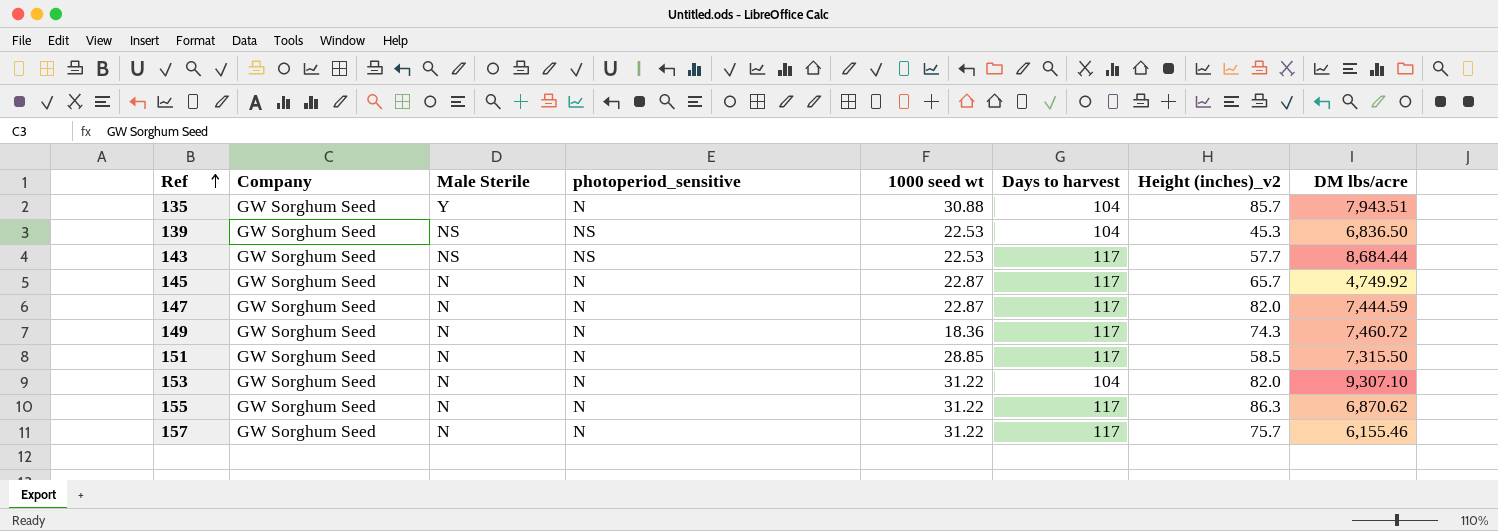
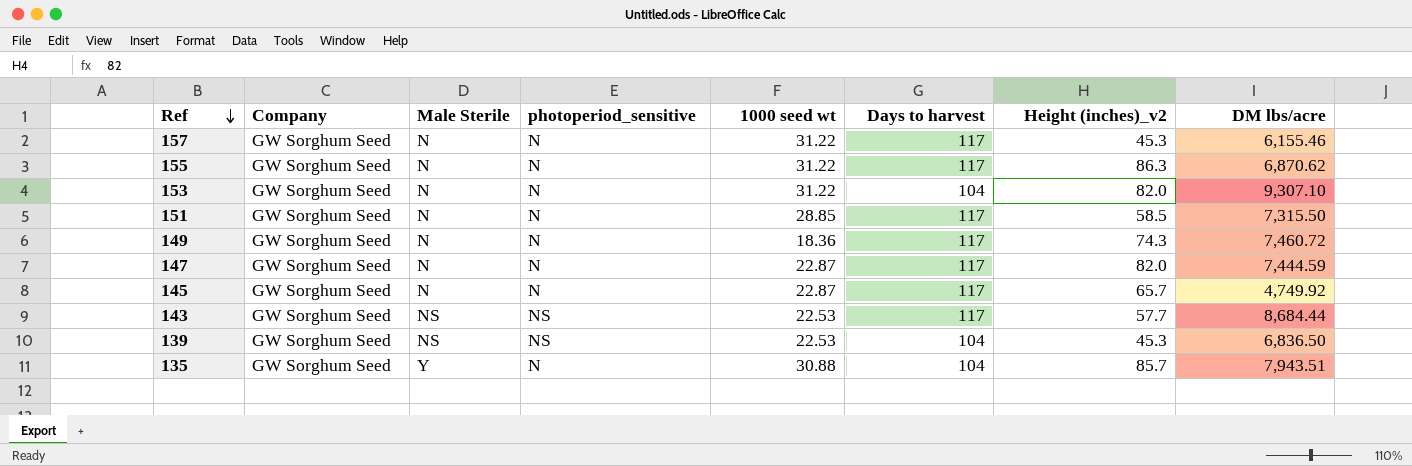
row order: Ref ascending -> Ref descending
157 | Height (inches)_v2: 75.7 -> 45.3

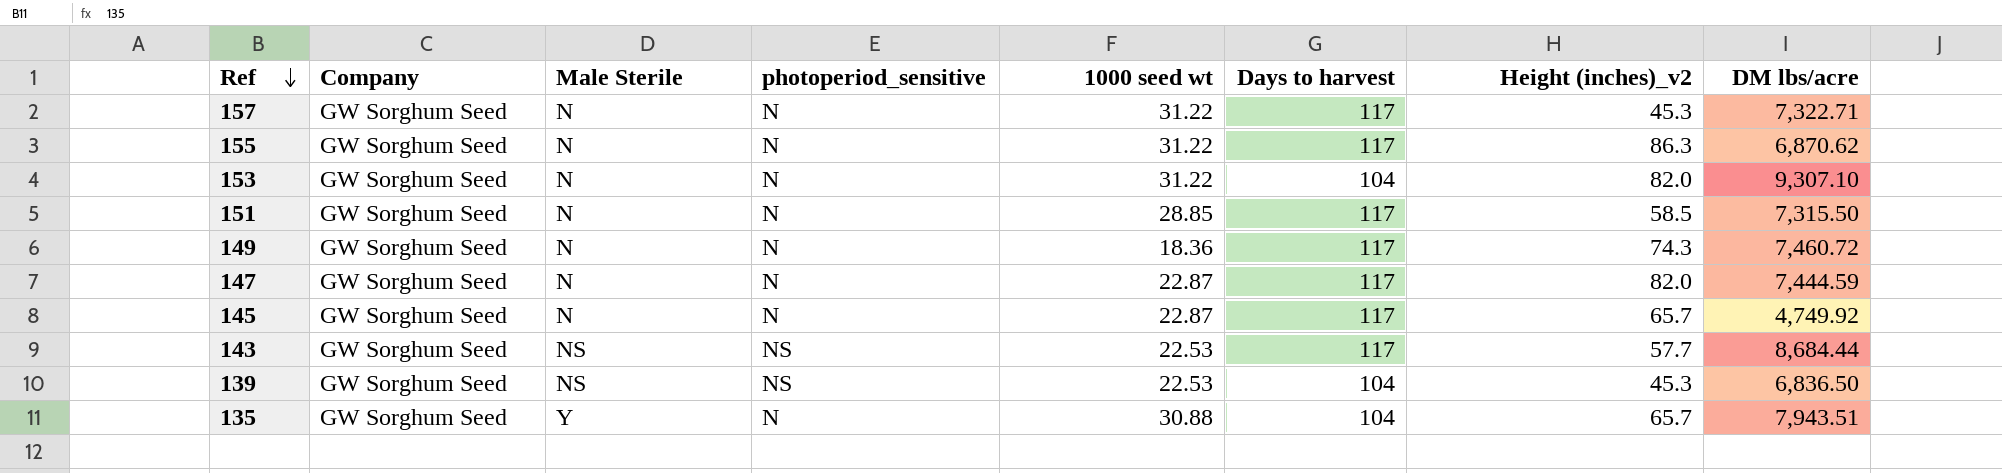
157 | DM lbs/acre: 6,155.46 -> 7,322.71
135 | Height (inches)_v2: 85.7 -> 65.7

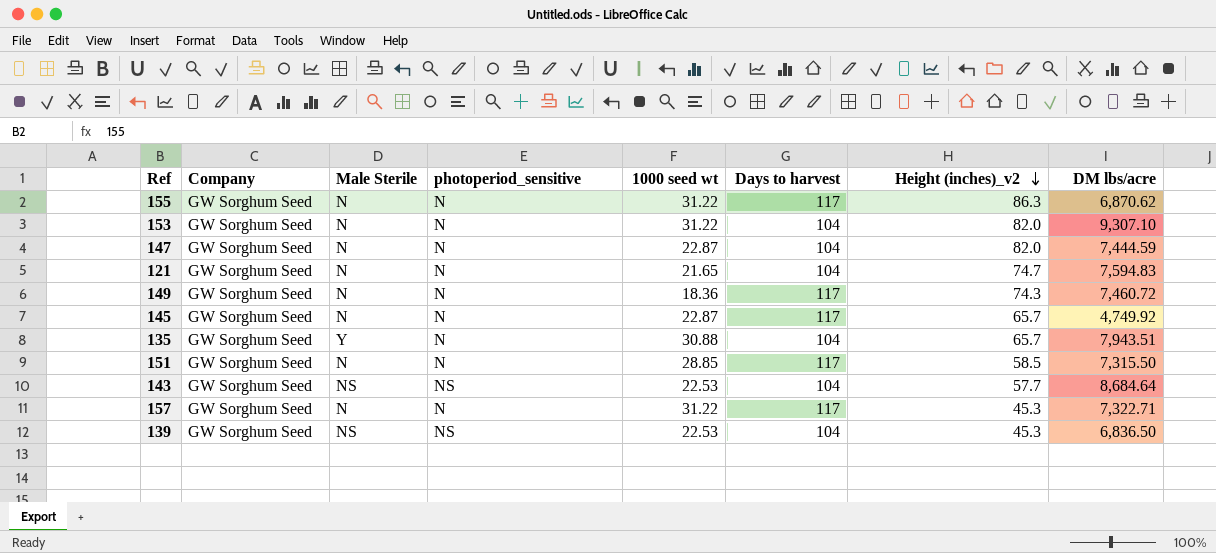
row order: Ref descending -> Height (inches)_v2 descending
147 | Days to harvest: 117 -> 104
row 121: none -> GW Sorghum Seed | N | N | 21.65 | 104 | 74.7 | 7,594.83
143 | Days to harvest: 117 -> 104
143 | DM lbs/acre: 8,684.44 -> 8,684.64

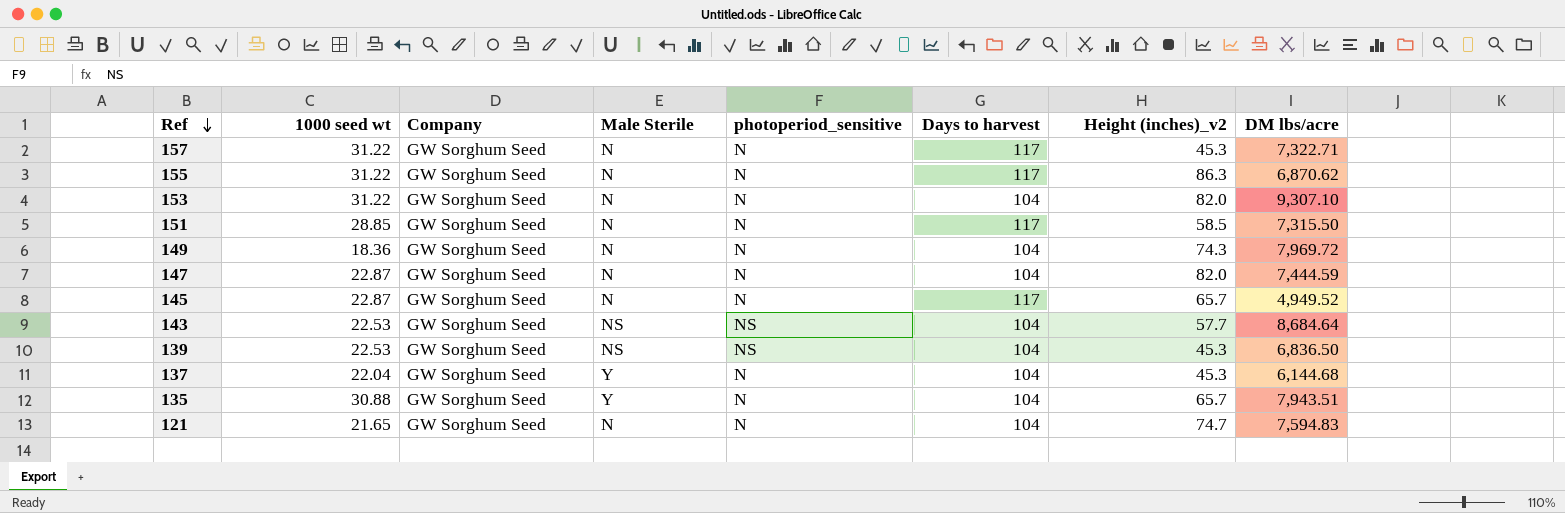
row order: Height (inches)_v2 descending -> Ref descending
column 1000 seed wt | position: 5 -> 2
149 | Days to harvest: 117 -> 104
149 | DM lbs/acre: 7,460.72 -> 7,969.72
145 | DM lbs/acre: 4,749.92 -> 4,949.52
row 137: none -> 22.04 | GW Sorghum Seed | Y | N | 104 | 45.3 | 6,144.68

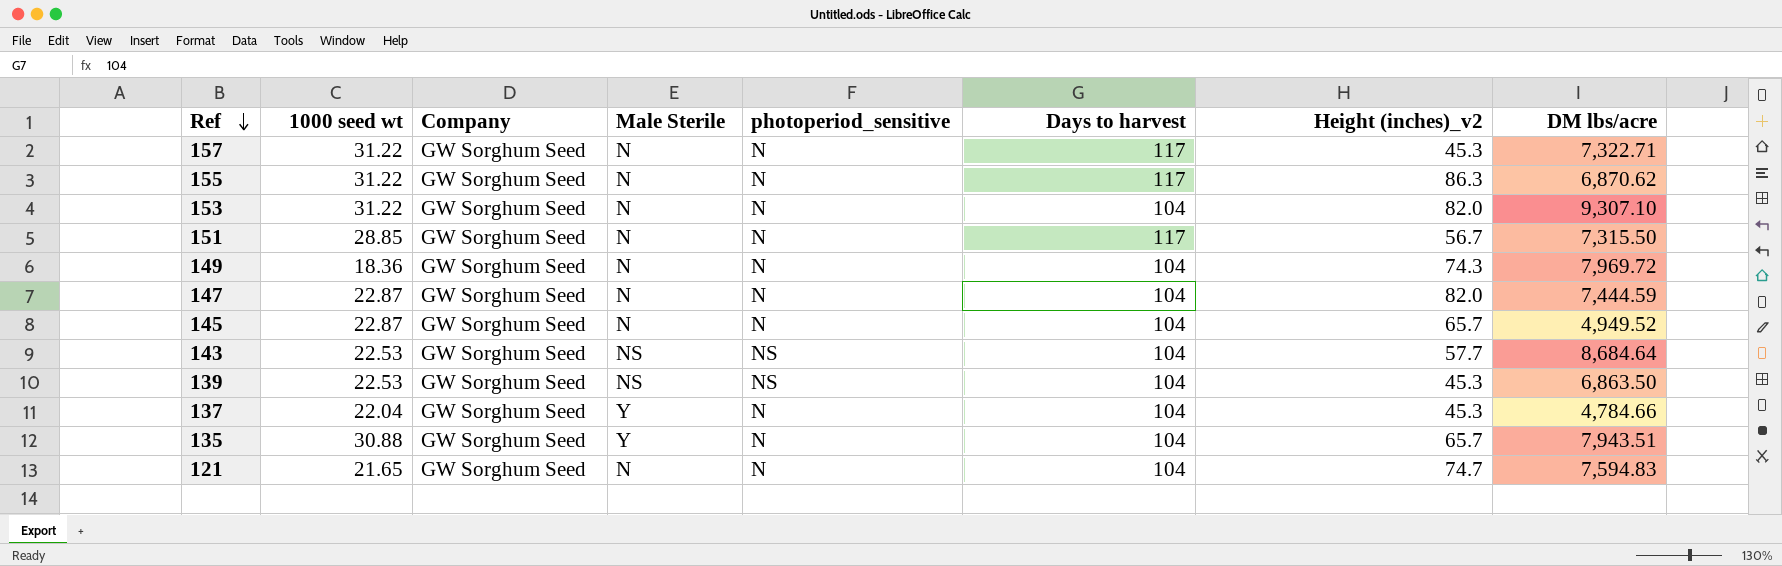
151 | Height (inches)_v2: 58.5 -> 56.7
145 | Days to harvest: 117 -> 104
139 | DM lbs/acre: 6,836.50 -> 6,863.50
137 | DM lbs/acre: 6,144.68 -> 4,784.66

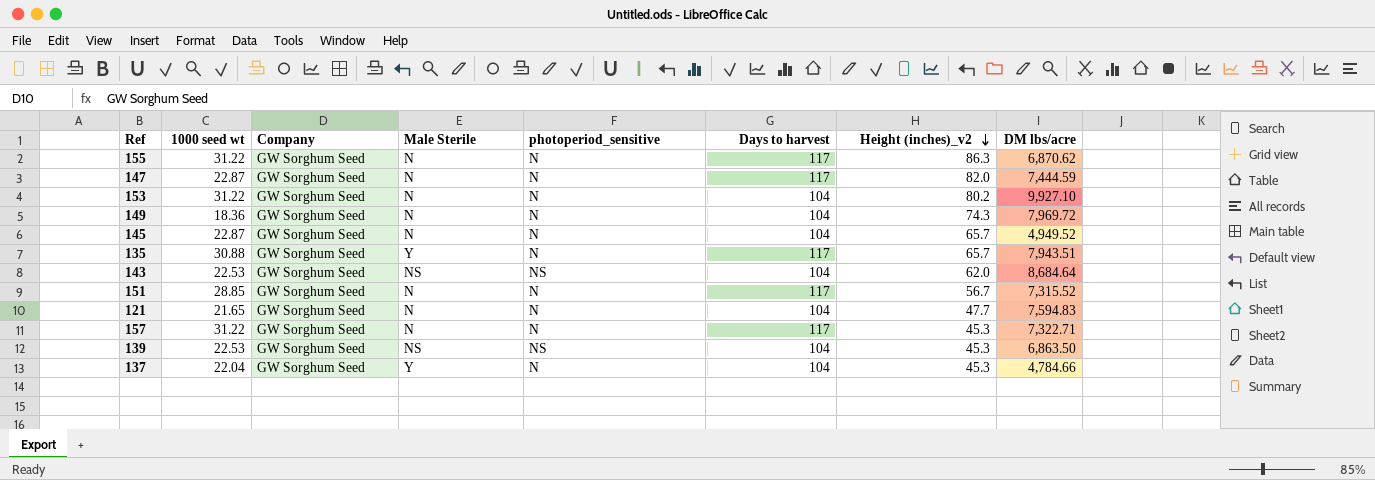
row order: Ref descending -> Height (inches)_v2 descending
147 | Days to harvest: 104 -> 117
153 | Height (inches)_v2: 82.0 -> 80.2
153 | DM lbs/acre: 9,307.10 -> 9,927.10
135 | Days to harvest: 104 -> 117
143 | Height (inches)_v2: 57.7 -> 62.0
151 | DM lbs/acre: 7,315.50 -> 7,315.52
121 | Height (inches)_v2: 74.7 -> 47.7

